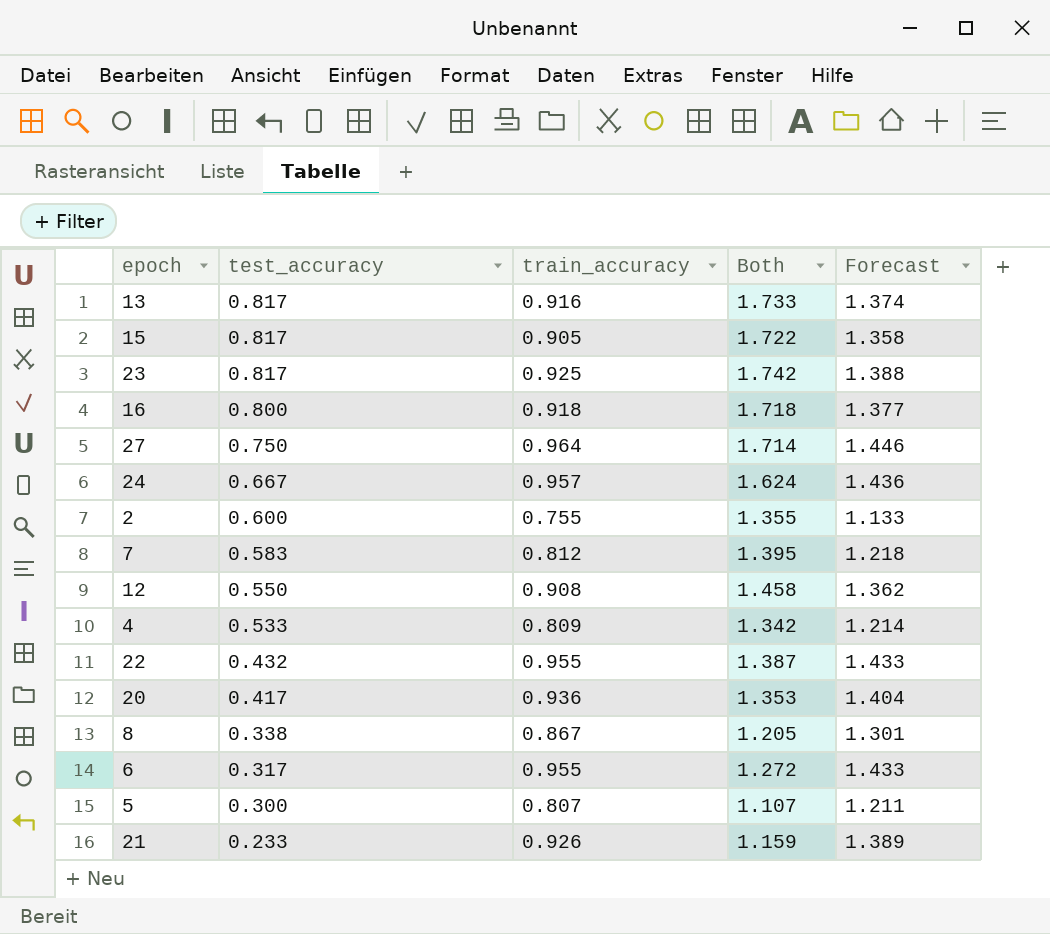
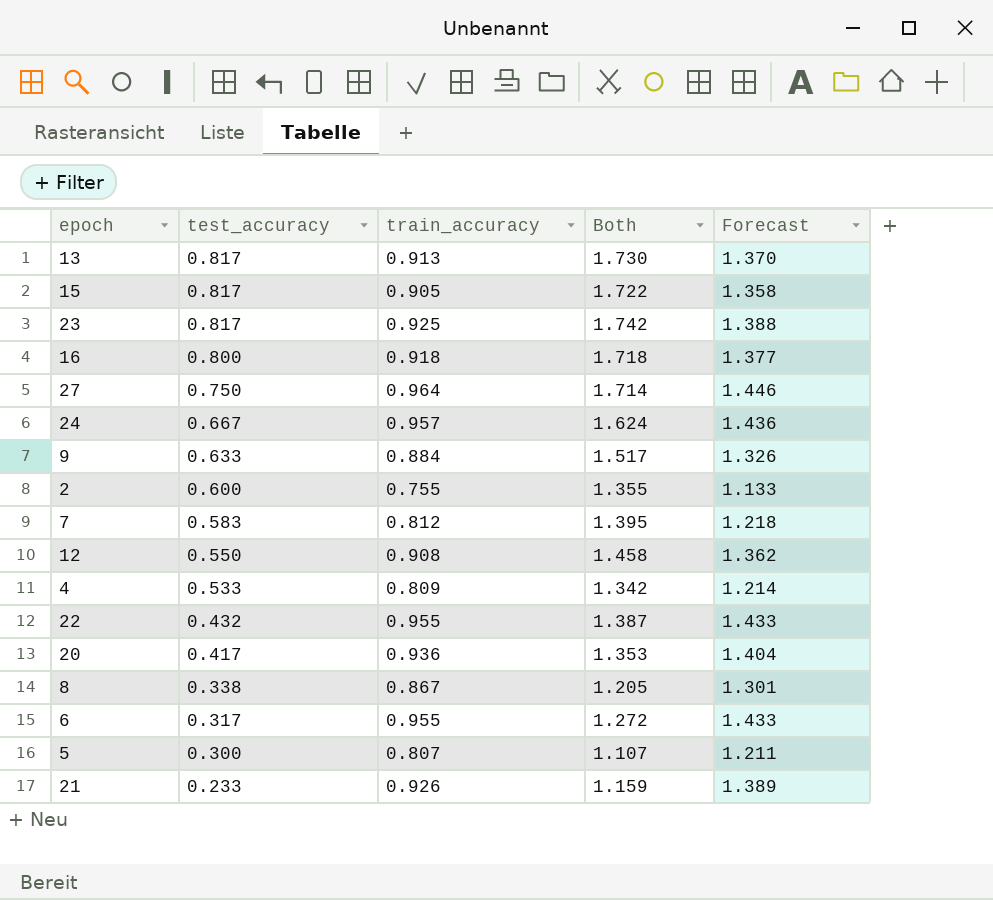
13 | train_accuracy: 0.916 -> 0.913
13 | Both: 1.733 -> 1.730
13 | Forecast: 1.374 -> 1.370
row 9: none -> 0.633 | 0.884 | 1.517 | 1.326

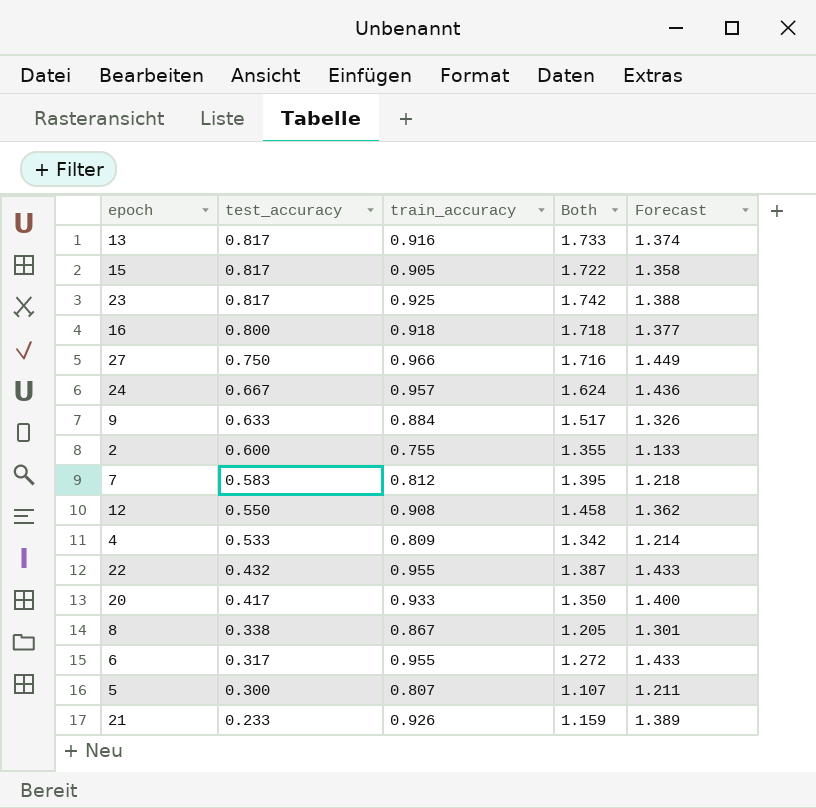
13 | train_accuracy: 0.913 -> 0.916
13 | Both: 1.730 -> 1.733
13 | Forecast: 1.370 -> 1.374
27 | train_accuracy: 0.964 -> 0.966
27 | Both: 1.714 -> 1.716
27 | Forecast: 1.446 -> 1.449
20 | train_accuracy: 0.936 -> 0.933
20 | Both: 1.353 -> 1.350
20 | Forecast: 1.404 -> 1.400

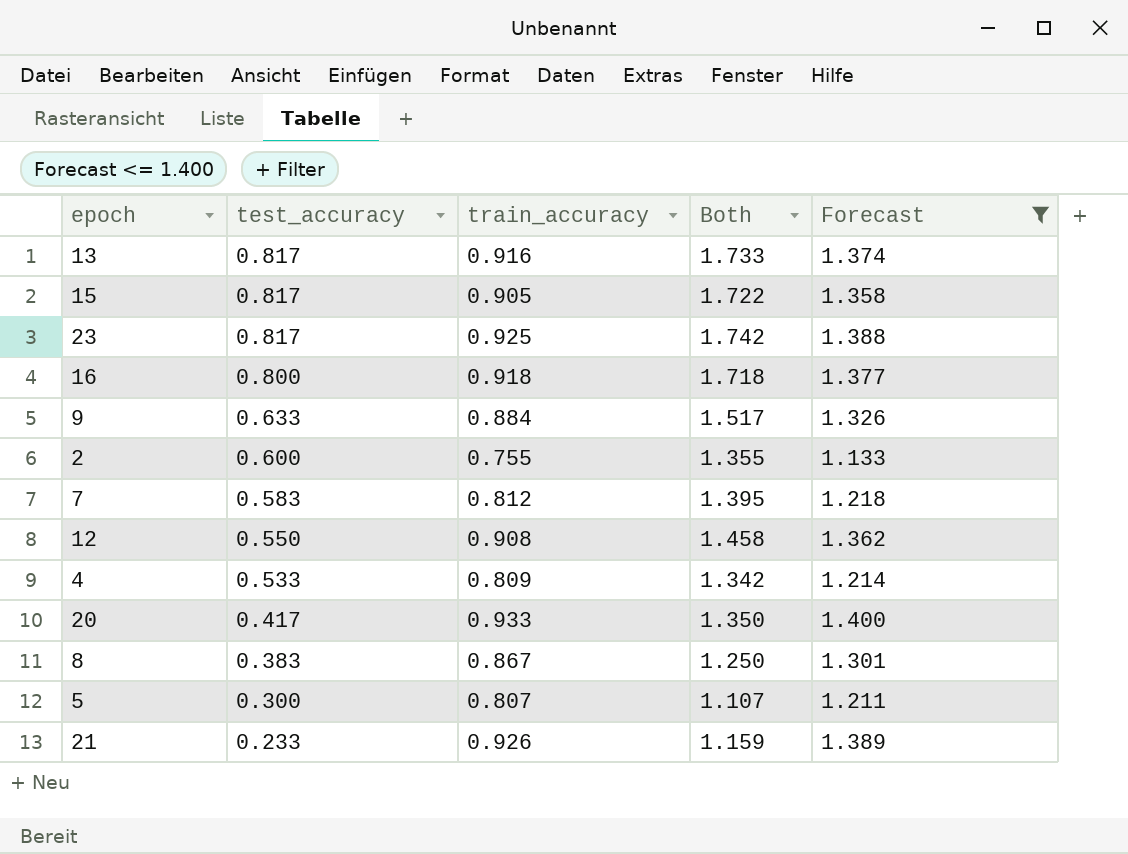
filter: none -> Forecast <= 1.400
8 | test_accuracy: 0.338 -> 0.383
8 | Both: 1.205 -> 1.250

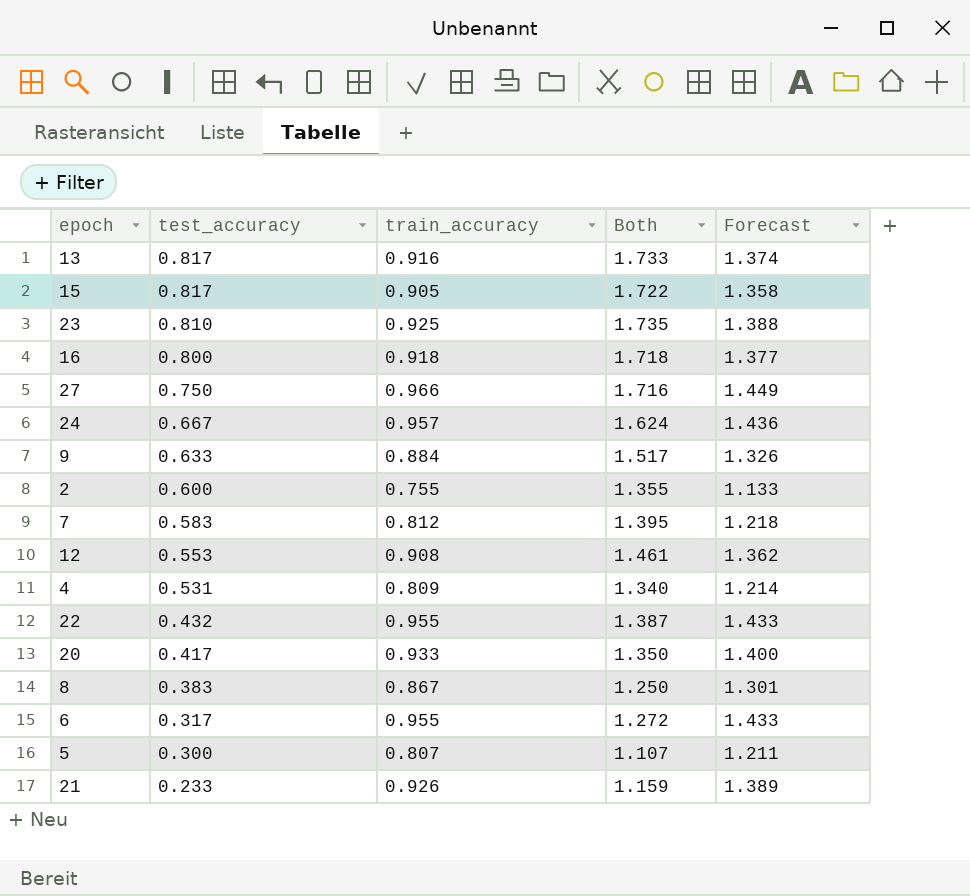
filter: Forecast <= 1.400 -> none
23 | test_accuracy: 0.817 -> 0.810
23 | Both: 1.742 -> 1.735
12 | test_accuracy: 0.550 -> 0.553
12 | Both: 1.458 -> 1.461
4 | test_accuracy: 0.533 -> 0.531
4 | Both: 1.342 -> 1.340

